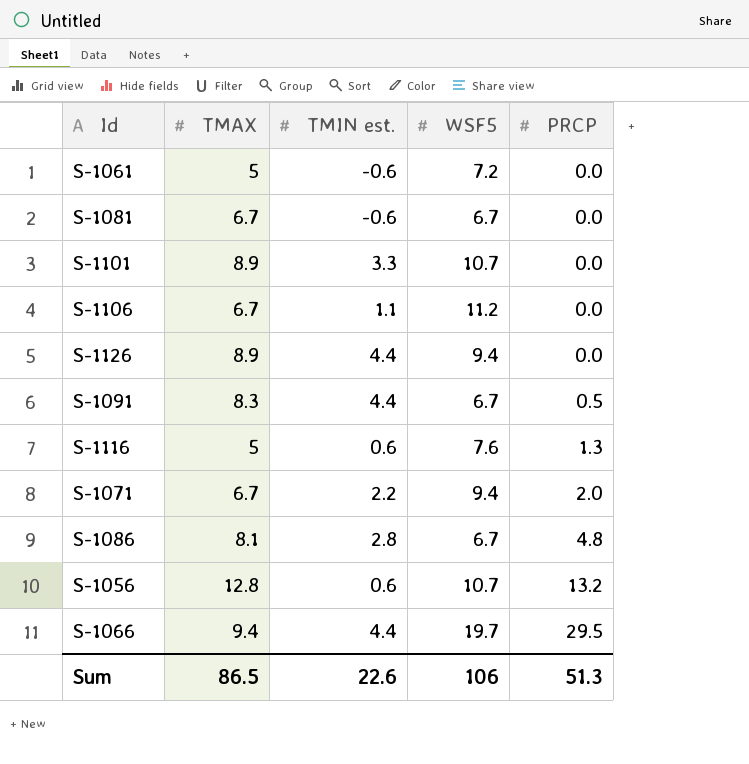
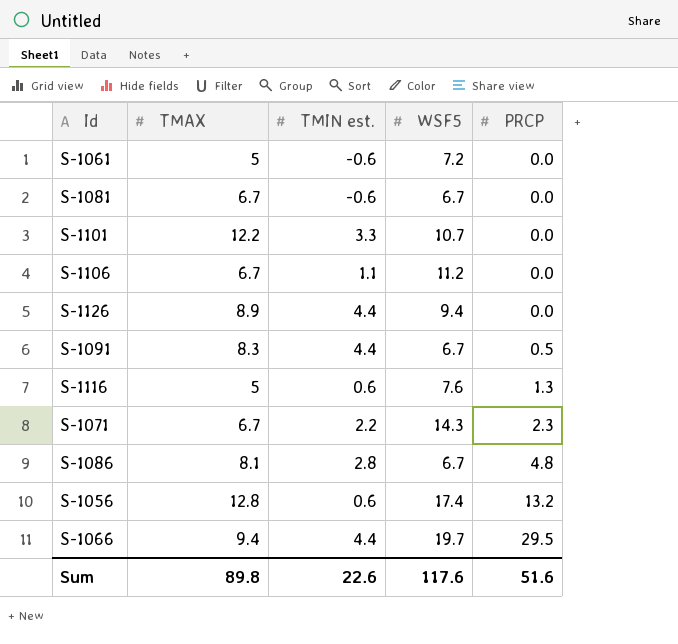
S-1101 | TMAX: 8.9 -> 12.2
S-1071 | WSF5: 9.4 -> 14.3
S-1071 | PRCP: 2.0 -> 2.3
S-1056 | WSF5: 10.7 -> 17.4
Sum | TMAX: 86.5 -> 89.8
Sum | WSF5: 106 -> 117.6
Sum | PRCP: 51.3 -> 51.6

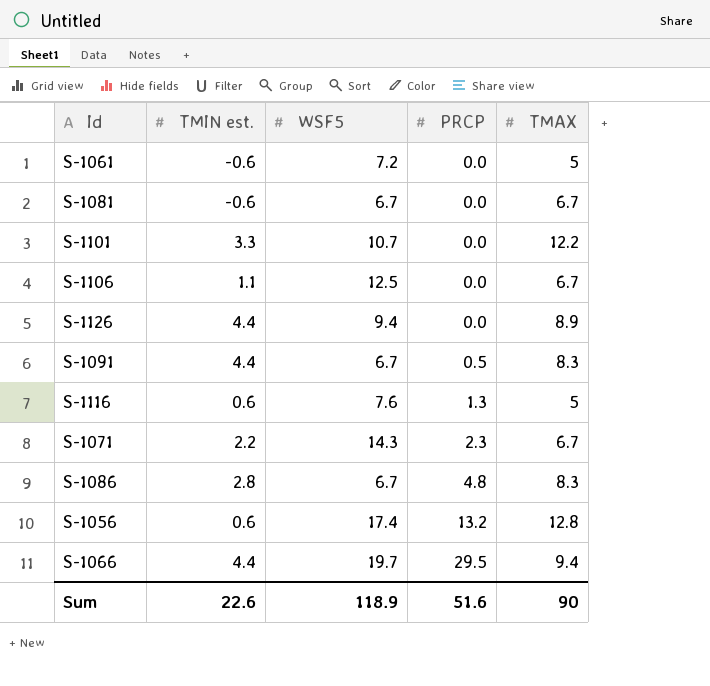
column TMAX | position: 2 -> 5
S-1106 | WSF5: 11.2 -> 12.5
S-1086 | TMAX: 8.1 -> 8.3
Sum | WSF5: 117.6 -> 118.9
Sum | TMAX: 89.8 -> 90

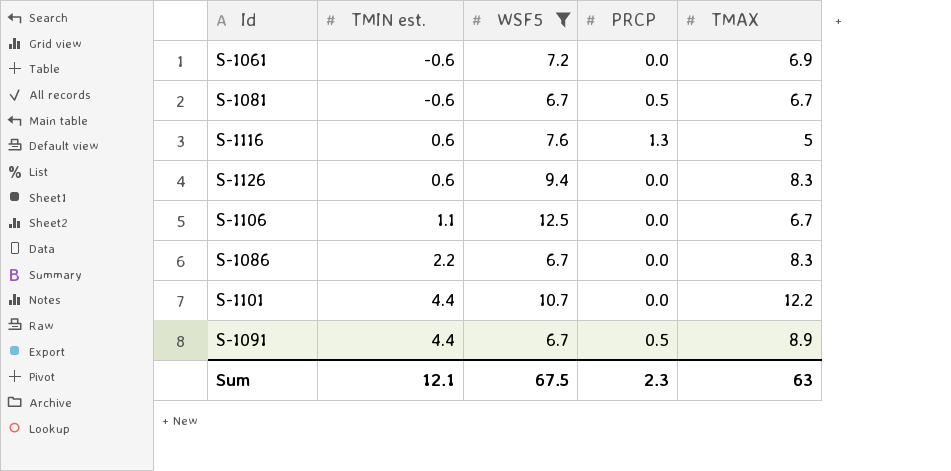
filter: none -> WSF5 <= 12.5
row order: PRCP ascending -> TMIN est. ascending
S-1061 | TMAX: 5 -> 6.9
S-1081 | PRCP: 0.0 -> 0.5
S-1126 | TMIN est.: 4.4 -> 0.6
S-1126 | TMAX: 8.9 -> 8.3
S-1086 | TMIN est.: 2.8 -> 2.2
S-1086 | PRCP: 4.8 -> 0.0
S-1101 | TMIN est.: 3.3 -> 4.4
S-1091 | TMAX: 8.3 -> 8.9
Sum | TMIN est.: 22.6 -> 12.1
Sum | WSF5: 118.9 -> 67.5
Sum | PRCP: 51.6 -> 2.3
Sum | TMAX: 90 -> 63

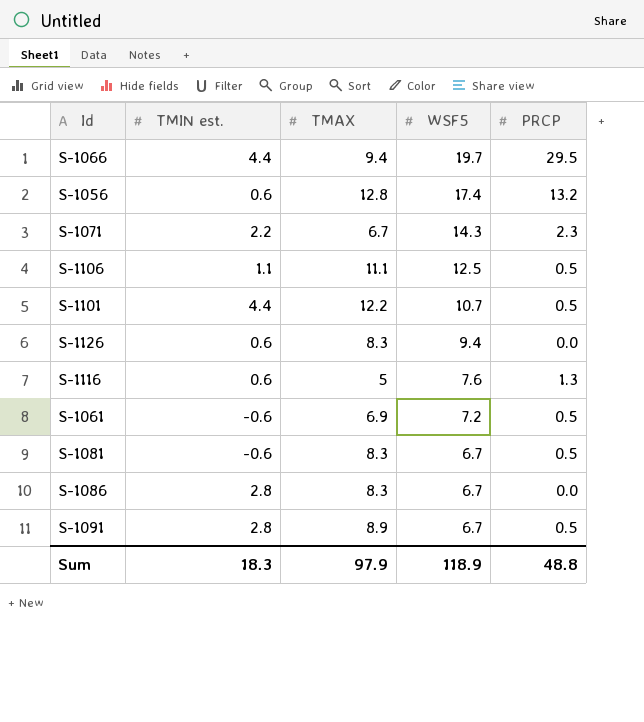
filter: WSF5 <= 12.5 -> none
row order: TMIN est. ascending -> WSF5 descending
column TMAX | position: 5 -> 3
S-1106 | TMAX: 6.7 -> 11.1
S-1106 | PRCP: 0.0 -> 0.5
S-1101 | PRCP: 0.0 -> 0.5
S-1061 | PRCP: 0.0 -> 0.5
S-1081 | TMAX: 6.7 -> 8.3
S-1086 | TMIN est.: 2.2 -> 2.8
S-1091 | TMIN est.: 4.4 -> 2.8
Sum | TMIN est.: 12.1 -> 18.3
Sum | TMAX: 63 -> 97.9
Sum | WSF5: 67.5 -> 118.9
Sum | PRCP: 2.3 -> 48.8

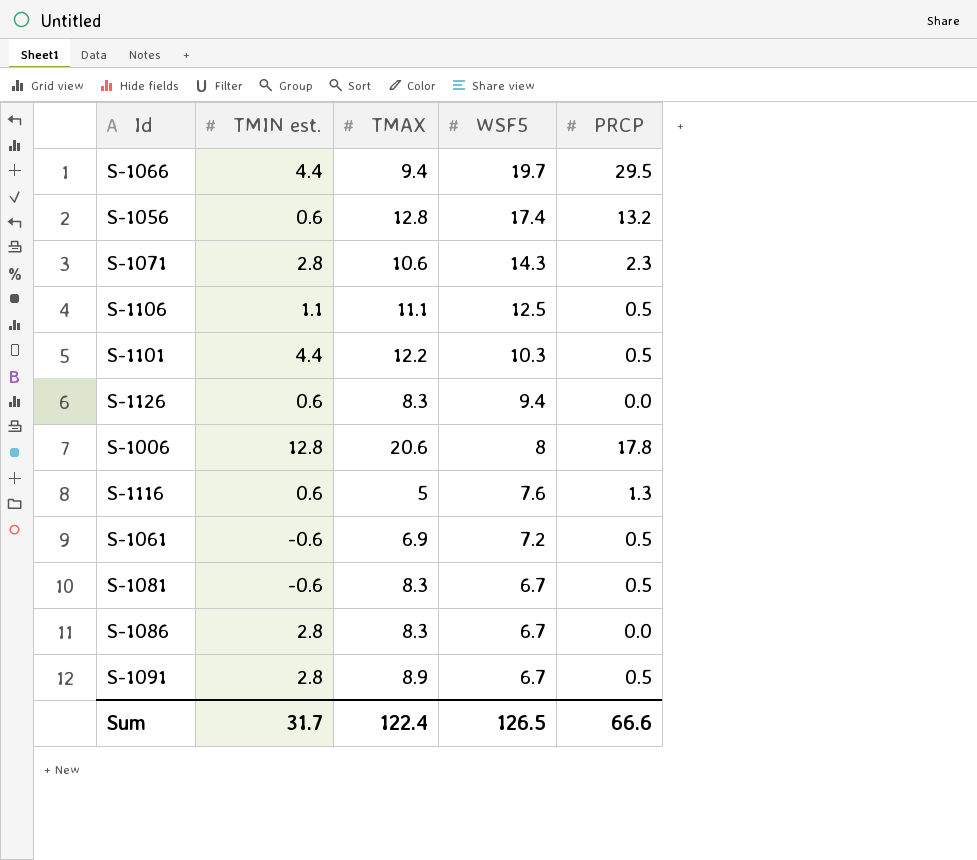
S-1071 | TMIN est.: 2.2 -> 2.8
S-1071 | TMAX: 6.7 -> 10.6
S-1101 | WSF5: 10.7 -> 10.3
row S-1006: none -> 12.8 | 20.6 | 8 | 17.8
Sum | TMIN est.: 18.3 -> 31.7
Sum | TMAX: 97.9 -> 122.4
Sum | WSF5: 118.9 -> 126.5
Sum | PRCP: 48.8 -> 66.6

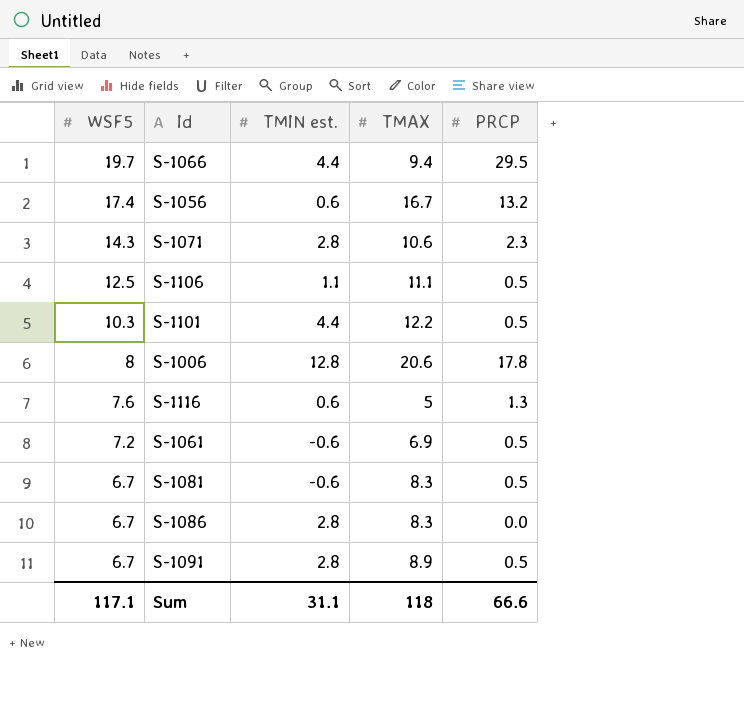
column WSF5 | position: 4 -> 1
row S-1126: 0.6 | 8.3 | 9.4 | 0.0 -> none
S-1056 | TMAX: 12.8 -> 16.7
Sum | WSF5: 126.5 -> 117.1
Sum | TMIN est.: 31.7 -> 31.1
Sum | TMAX: 122.4 -> 118

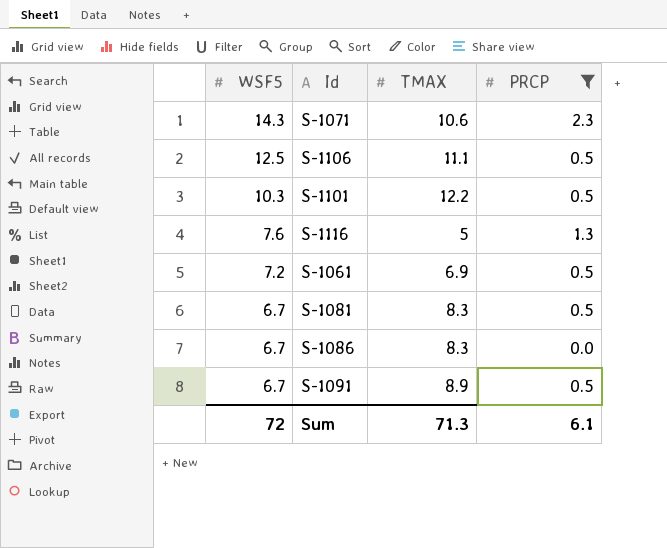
filter: none -> PRCP <= 2.3
column TMIN est. | position: 3 -> none
Sum | WSF5: 117.1 -> 72
Sum | TMAX: 118 -> 71.3
Sum | PRCP: 66.6 -> 6.1

